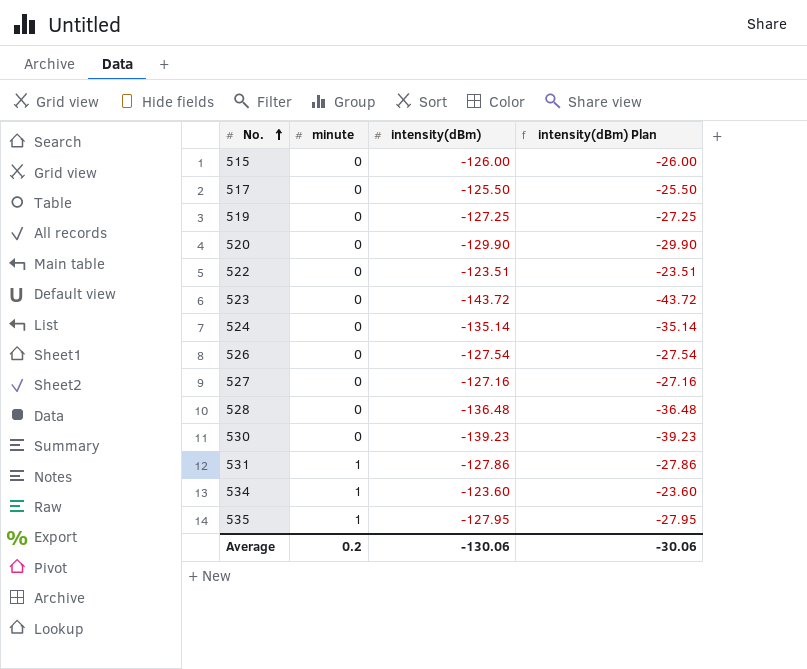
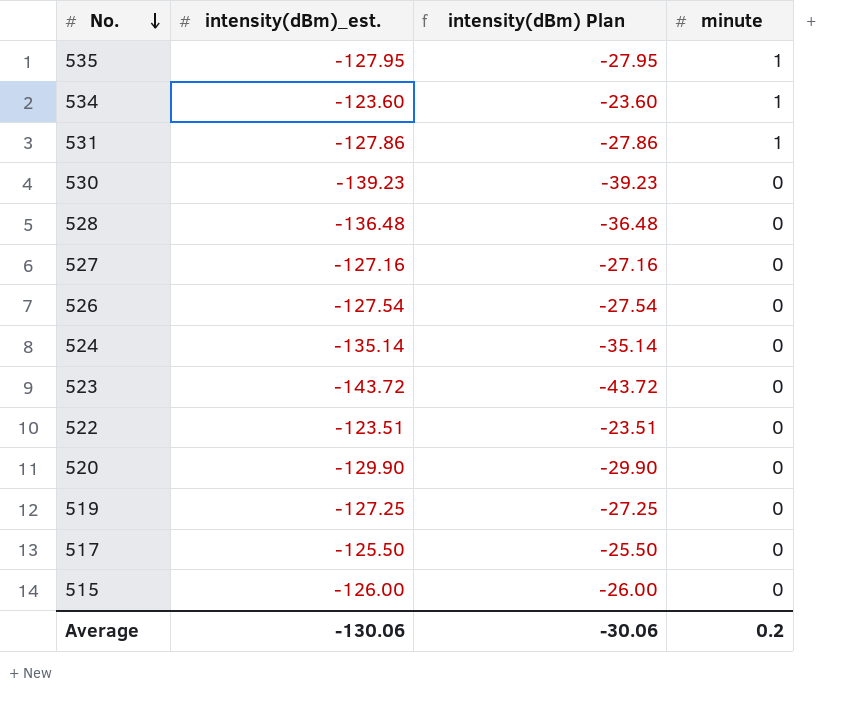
row order: No. ascending -> No. descending
column name: intensity(dBm) -> intensity(dBm)_est.
column minute | position: 2 -> 4

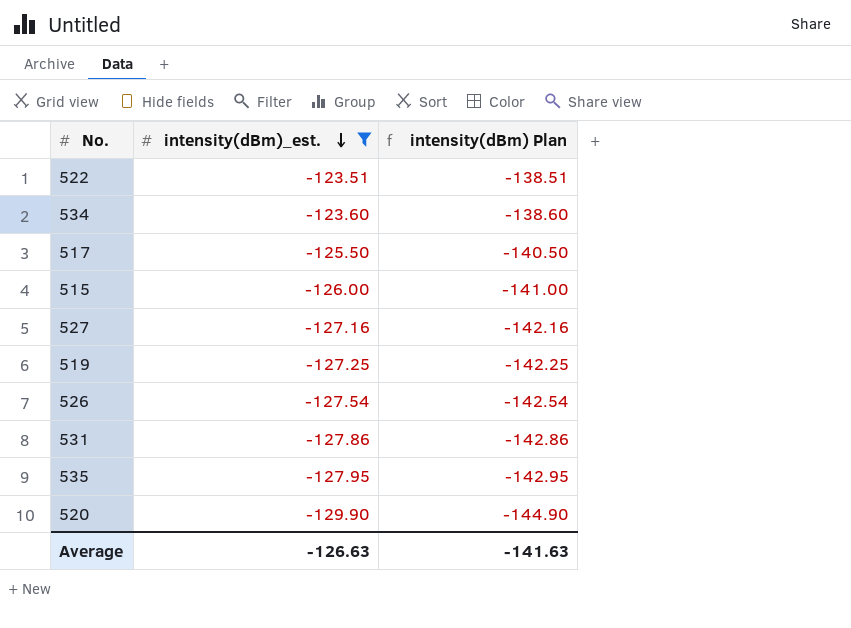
filter: none -> intensity(dBm)_est. >= -129.90
row order: No. descending -> intensity(dBm)_est. descending
column minute | position: 4 -> none
column intensity(dBm) Plan | formula: [intensity(dBm)_est.] + 100 -> [intensity(dBm)_est.] - 15
Average | intensity(dBm)_est.: -130.06 -> -126.63
Average | intensity(dBm) Plan: -30.06 -> -141.63

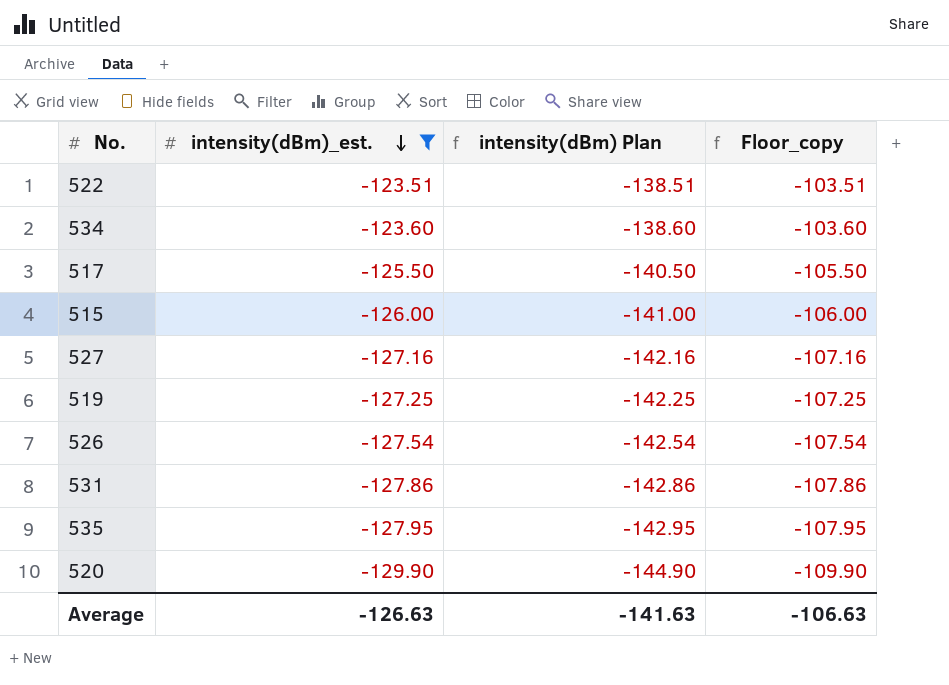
column Floor_copy | formula: none -> [intensity(dBm)_est.] + 20

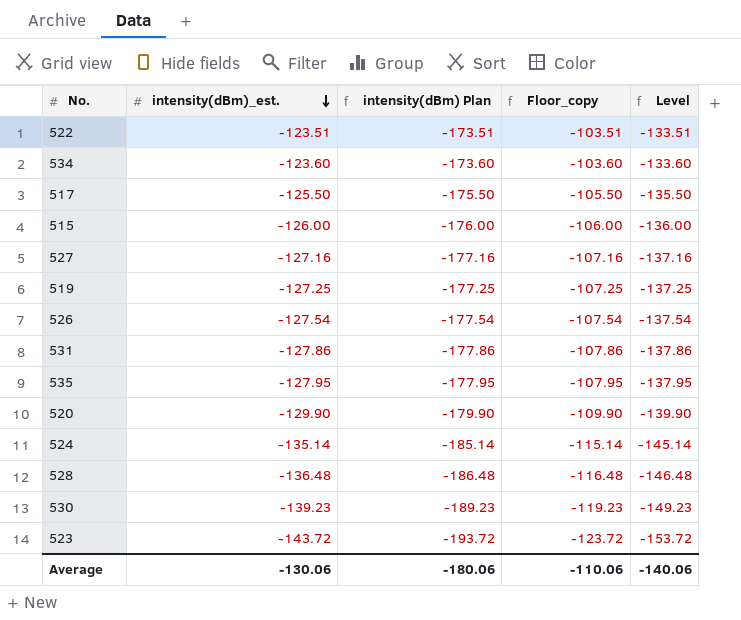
filter: intensity(dBm)_est. >= -129.90 -> none
column intensity(dBm) Plan | formula: [intensity(dBm)_est.] - 15 -> [intensity(dBm)_est.] - 50
column Level | formula: none -> [intensity(dBm)_est.] - 10
Average | intensity(dBm)_est.: -126.63 -> -130.06
Average | intensity(dBm) Plan: -141.63 -> -180.06
Average | Floor_copy: -106.63 -> -110.06

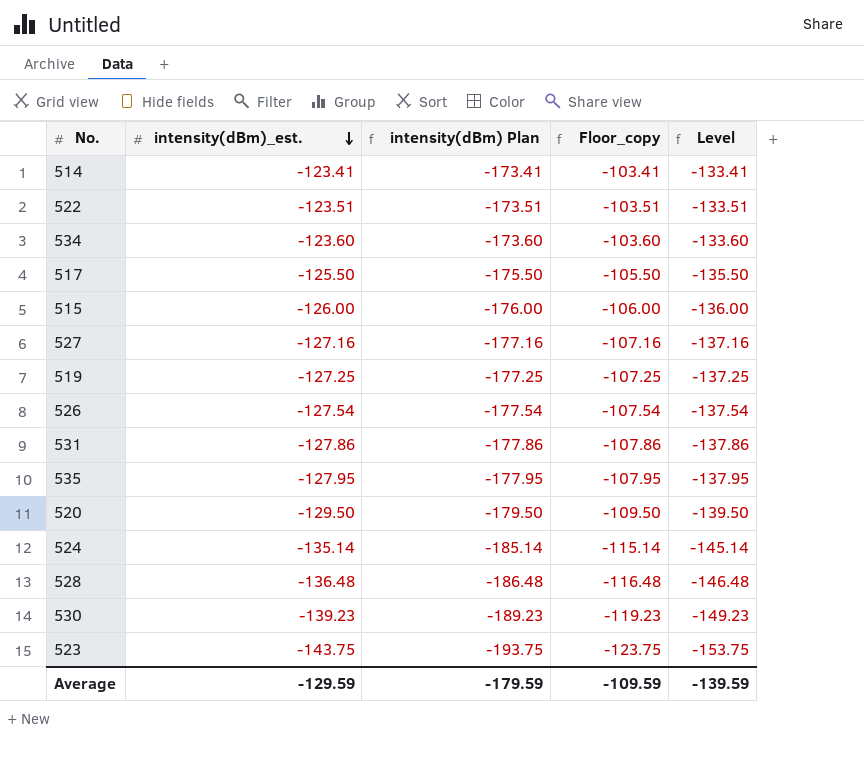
row 514: none -> -123.41 | -173.41 | -103.41 | -133.41
520 | intensity(dBm)_est.: -129.90 -> -129.50
520 | intensity(dBm) Plan: -179.90 -> -179.50
520 | Floor_copy: -109.90 -> -109.50
520 | Level: -139.90 -> -139.50
523 | intensity(dBm)_est.: -143.72 -> -143.75
523 | intensity(dBm) Plan: -193.72 -> -193.75
523 | Floor_copy: -123.72 -> -123.75
523 | Level: -153.72 -> -153.75
Average | intensity(dBm)_est.: -130.06 -> -129.59
Average | intensity(dBm) Plan: -180.06 -> -179.59
Average | Floor_copy: -110.06 -> -109.59
Average | Level: -140.06 -> -139.59

